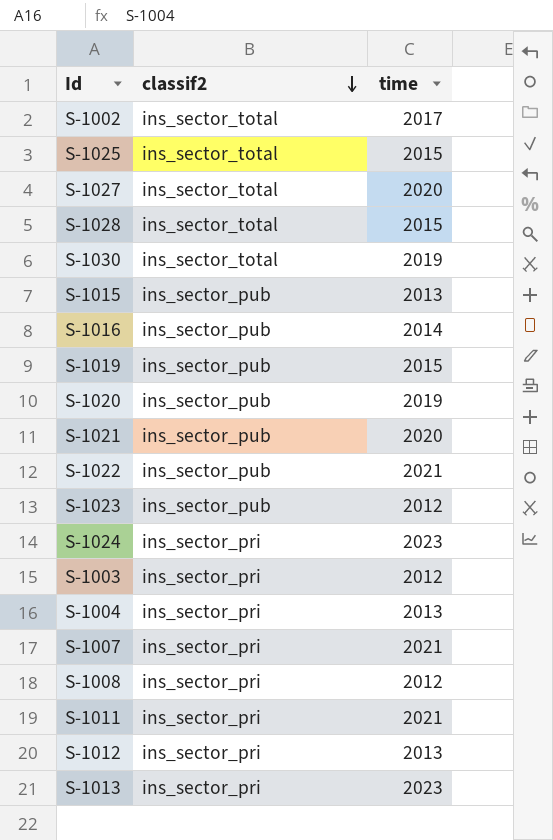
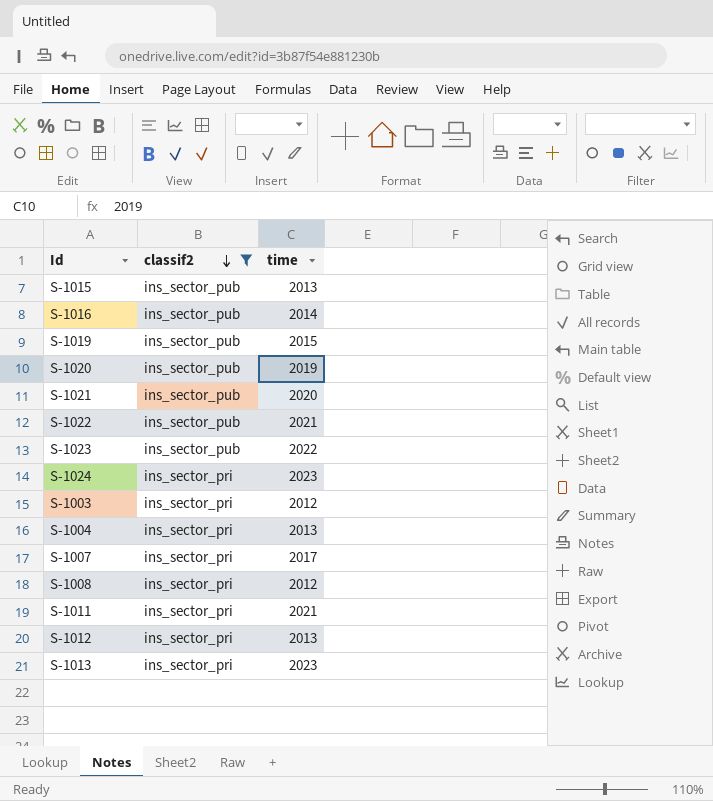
filter: none -> classif2 != ins_sector_total
S-1023 | time: 2012 -> 2022
S-1007 | time: 2021 -> 2017

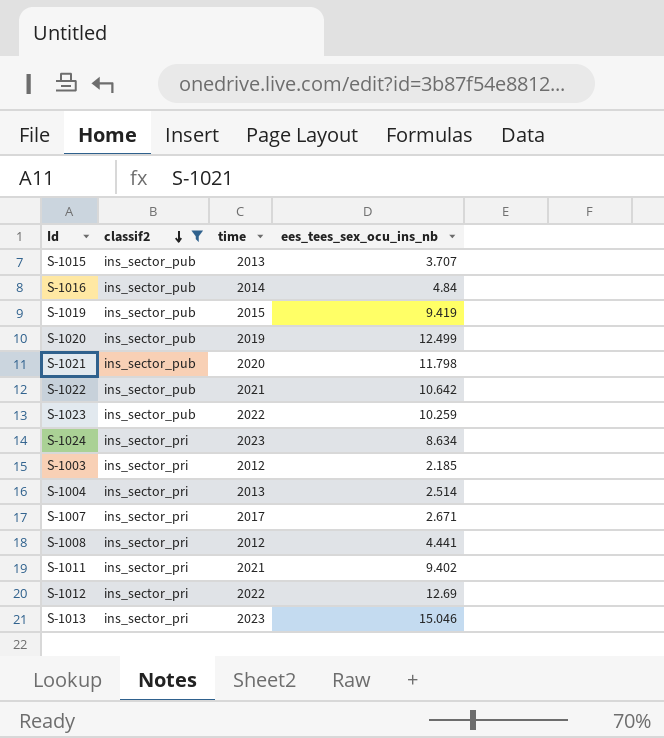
column ees_tees_sex_ocu_ins_nb | position: none -> 4
S-1012 | time: 2013 -> 2022

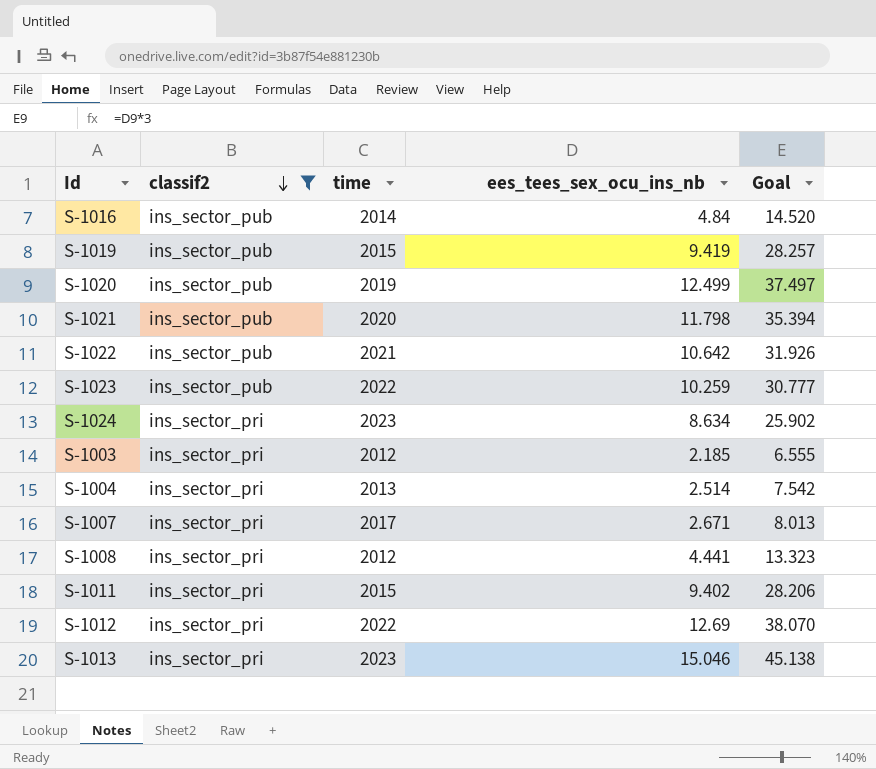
column Goal | formula: none -> [ees_tees_sex_ocu_ins_nb] * 3
row S-1015: ins_sector_pub | 2013 | 3.707 -> none
S-1011 | time: 2021 -> 2015

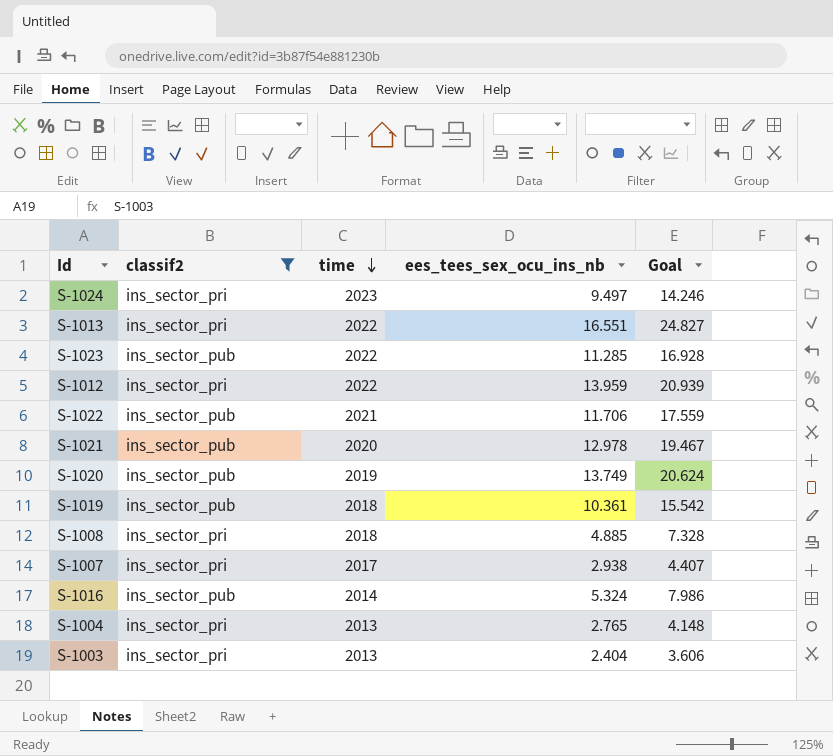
row order: classif2 descending -> time descending
column Goal | formula: [ees_tees_sex_ocu_ins_nb] * 3 -> [ees_tees_sex_ocu_ins_nb] * 1.5
row S-1011: ins_sector_pri | 2015 | 9.402 | 28.206 -> none
S-1024 | ees_tees_sex_ocu_ins_nb: 8.634 -> 9.497
S-1013 | time: 2023 -> 2022
S-1013 | ees_tees_sex_ocu_ins_nb: 15.046 -> 16.551
S-1023 | ees_tees_sex_ocu_ins_nb: 10.259 -> 11.285
S-1012 | ees_tees_sex_ocu_ins_nb: 12.69 -> 13.959
S-1022 | ees_tees_sex_ocu_ins_nb: 10.642 -> 11.706
S-1021 | ees_tees_sex_ocu_ins_nb: 11.798 -> 12.978
S-1020 | ees_tees_sex_ocu_ins_nb: 12.499 -> 13.749
S-1019 | time: 2015 -> 2018
S-1019 | ees_tees_sex_ocu_ins_nb: 9.419 -> 10.361
S-1008 | time: 2012 -> 2018
S-1008 | ees_tees_sex_ocu_ins_nb: 4.441 -> 4.885
S-1007 | ees_tees_sex_ocu_ins_nb: 2.671 -> 2.938
S-1016 | ees_tees_sex_ocu_ins_nb: 4.84 -> 5.324
S-1004 | ees_tees_sex_ocu_ins_nb: 2.514 -> 2.765
S-1003 | time: 2012 -> 2013
S-1003 | ees_tees_sex_ocu_ins_nb: 2.185 -> 2.404

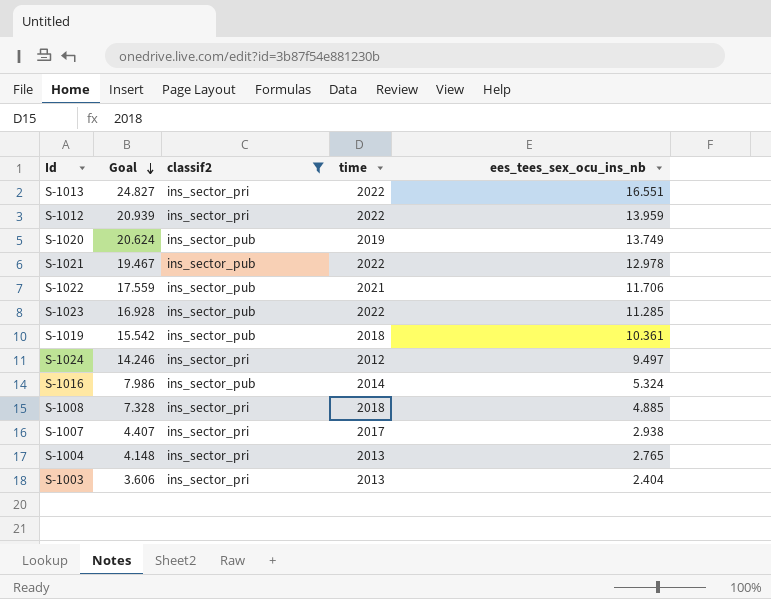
row order: time descending -> Goal descending
column Goal | position: 5 -> 2
S-1021 | time: 2020 -> 2022
S-1024 | time: 2023 -> 2012

